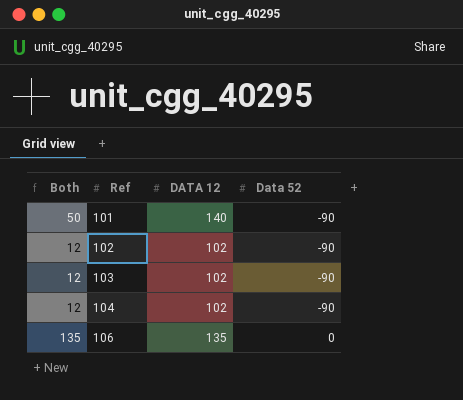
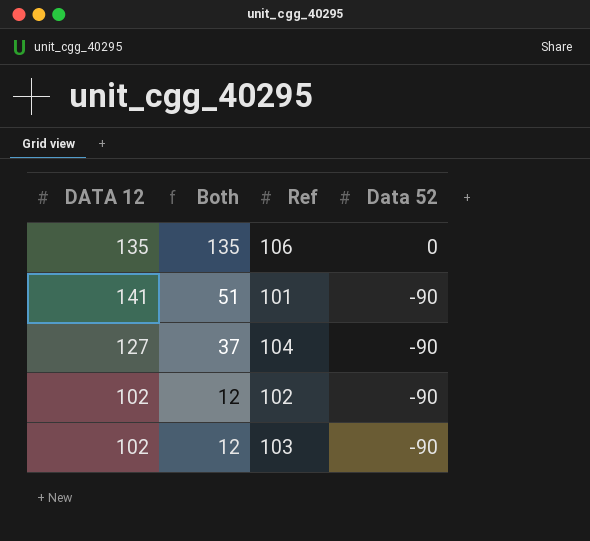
row order: Ref ascending -> Both descending
column DATA 12 | position: 3 -> 1
101 | DATA 12: 140 -> 141
101 | Both: 50 -> 51
104 | DATA 12: 102 -> 127
104 | Both: 12 -> 37

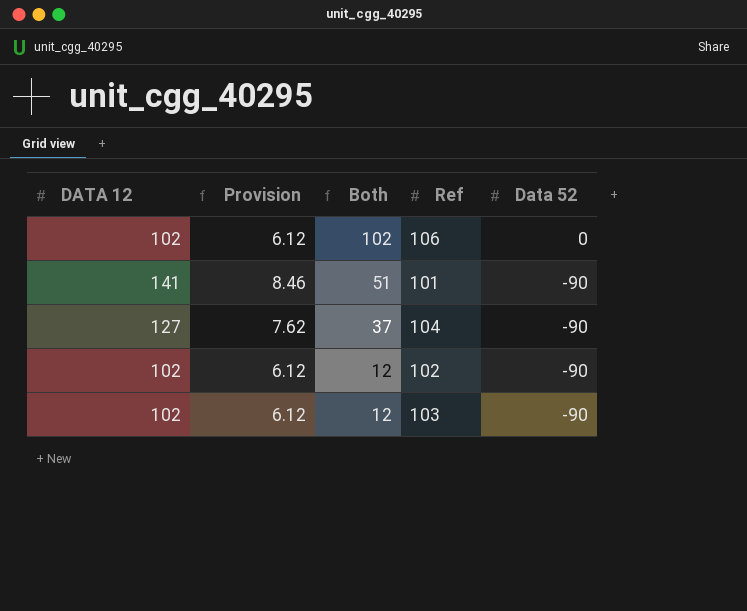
column Provision | formula: none -> [DATA 12] * 0.06
106 | DATA 12: 135 -> 102
106 | Both: 135 -> 102

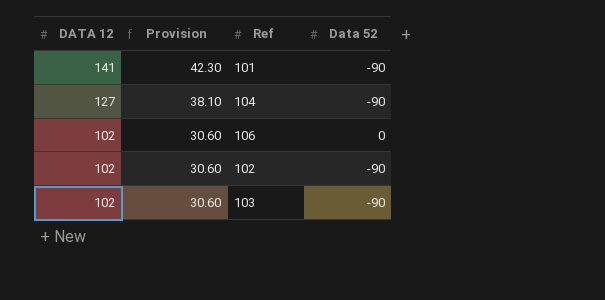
row order: Both descending -> DATA 12 descending
column Both | formula: [DATA 12] + [Data 52] -> none
column Provision | formula: [DATA 12] * 0.06 -> [DATA 12] * 0.3

